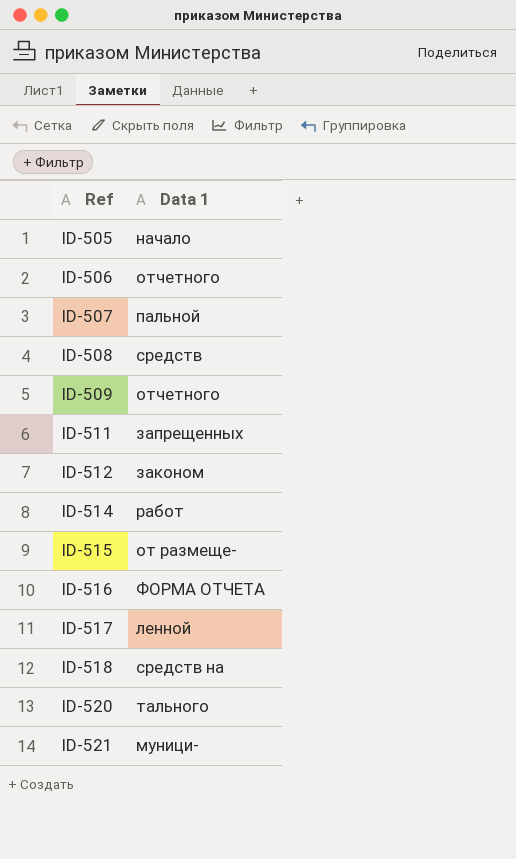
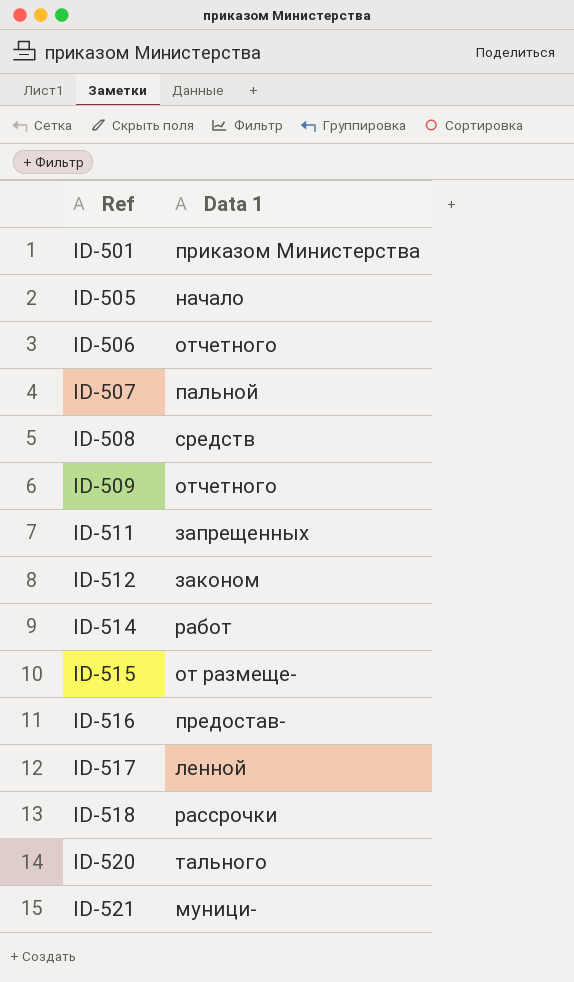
row ID-501: none -> приказом Министерства
ID-516 | Data 1: ФОРМА ОТЧЕТА -> предостав-
ID-518 | Data 1: средств на -> рассрочки

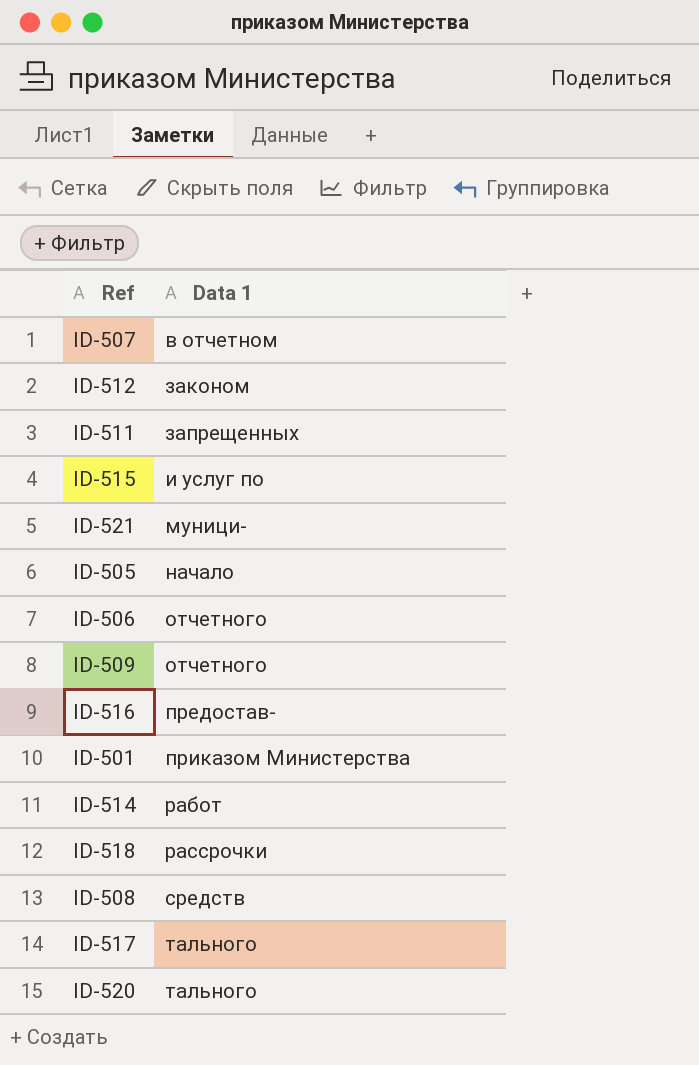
row order: Ref ascending -> Data 1 ascending
ID-507 | Data 1: пальной -> в отчетном
ID-515 | Data 1: от размеще- -> и услуг по
ID-517 | Data 1: ленной -> тального

